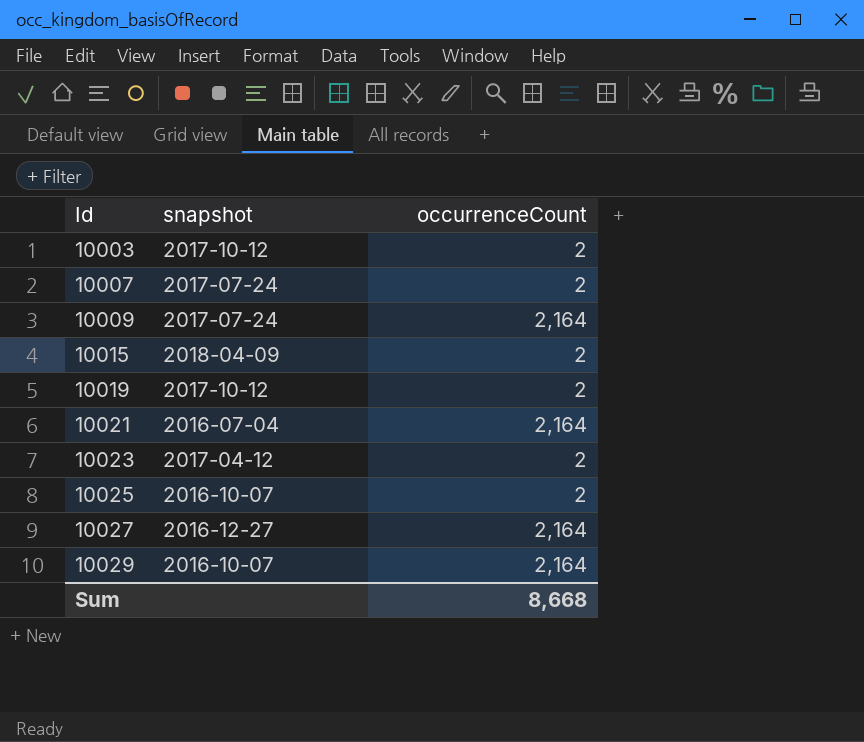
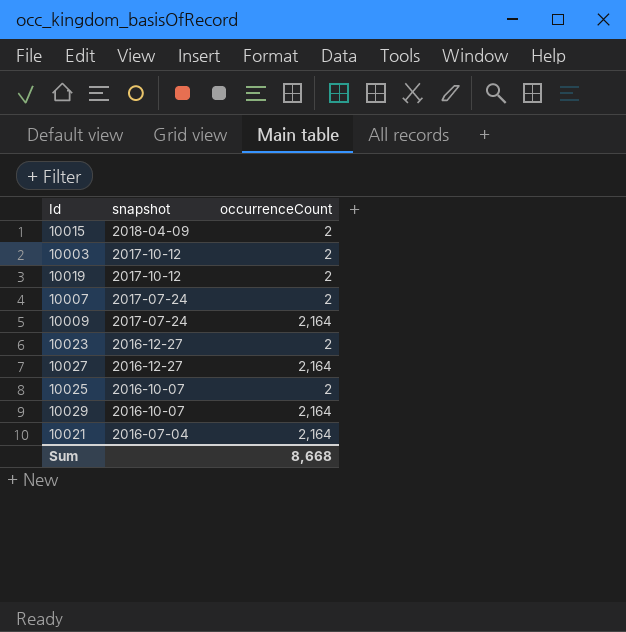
row order: Id ascending -> snapshot descending
10023 | snapshot: 2017-04-12 -> 2016-12-27

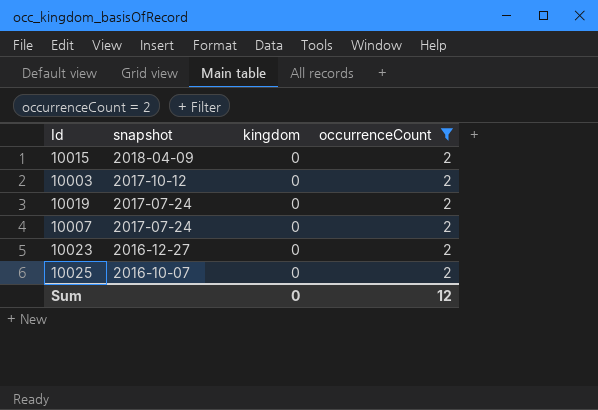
filter: none -> occurrenceCount = 2
column kingdom | position: none -> 3
10019 | snapshot: 2017-10-12 -> 2017-07-24
Sum | occurrenceCount: 8,668 -> 12

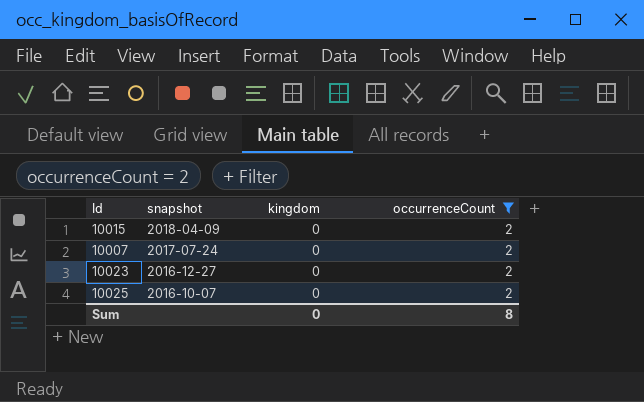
row 10003: 2017-10-12 | 0 | 2 -> none
row 10019: 2017-07-24 | 0 | 2 -> none
Sum | occurrenceCount: 12 -> 8

